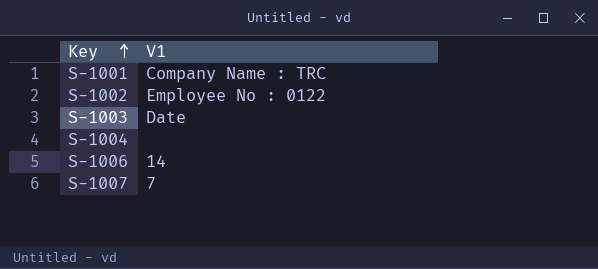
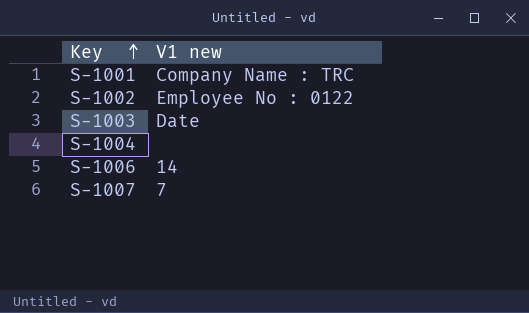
column name: V1 -> V1 new

